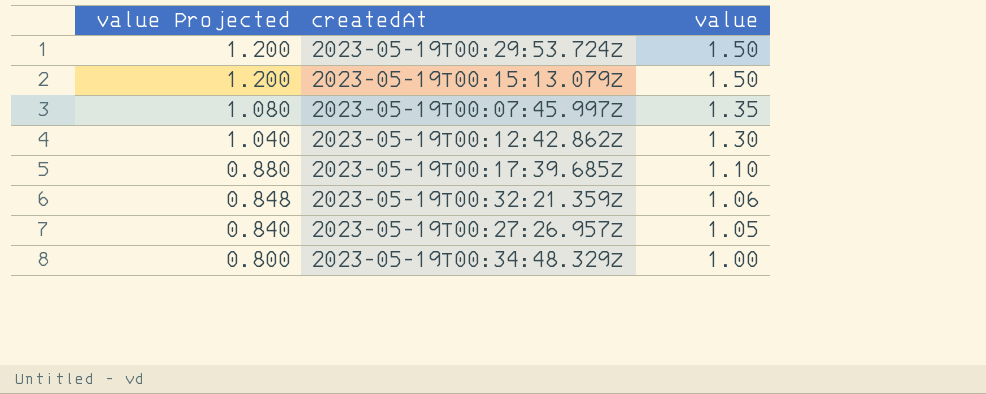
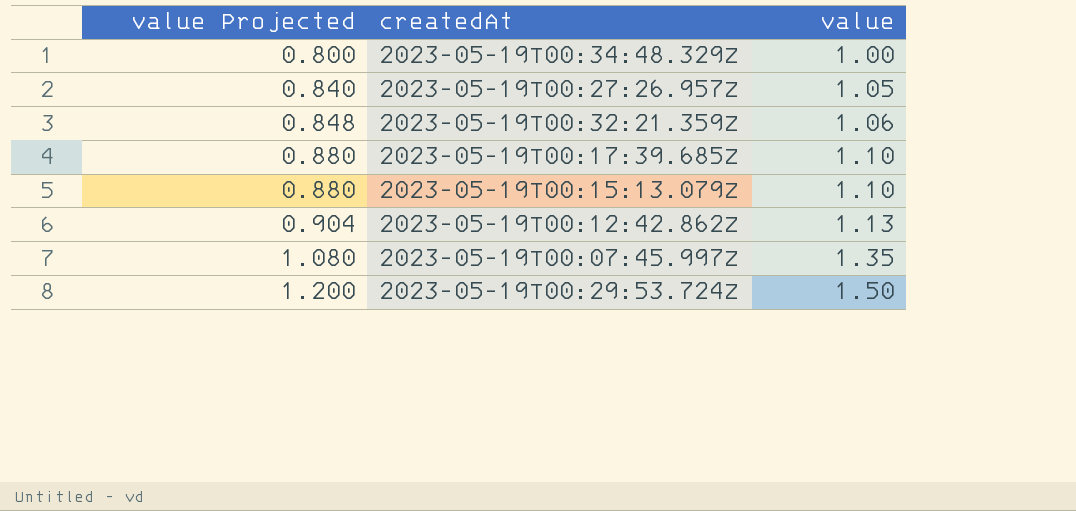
row order: value Projected descending -> value Projected ascending
2023-05-19T00:15:13.079Z | value Projected: 1.200 -> 0.880
2023-05-19T00:15:13.079Z | value: 1.50 -> 1.10
2023-05-19T00:12:42.862Z | value Projected: 1.040 -> 0.904
2023-05-19T00:12:42.862Z | value: 1.30 -> 1.13

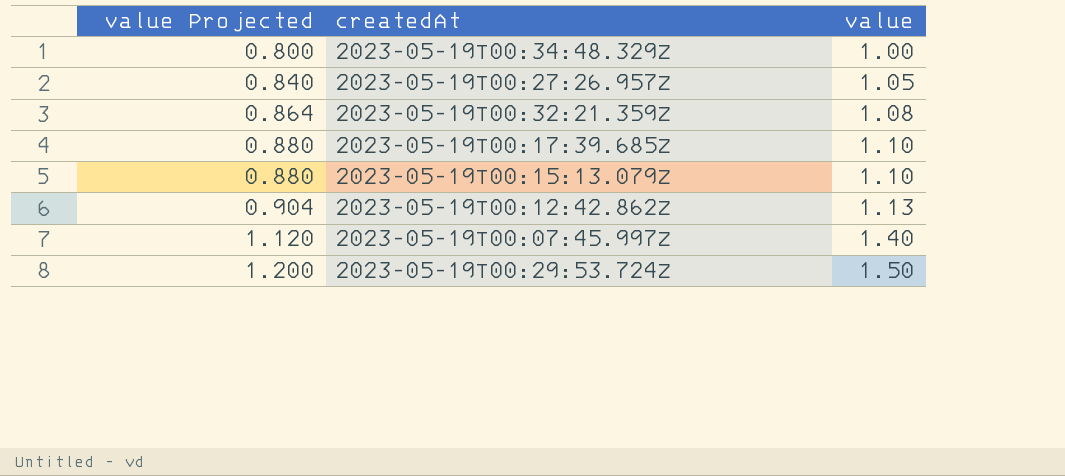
2023-05-19T00:32:21.359Z | value Projected: 0.848 -> 0.864
2023-05-19T00:32:21.359Z | value: 1.06 -> 1.08
2023-05-19T00:07:45.997Z | value Projected: 1.080 -> 1.120
2023-05-19T00:07:45.997Z | value: 1.35 -> 1.40

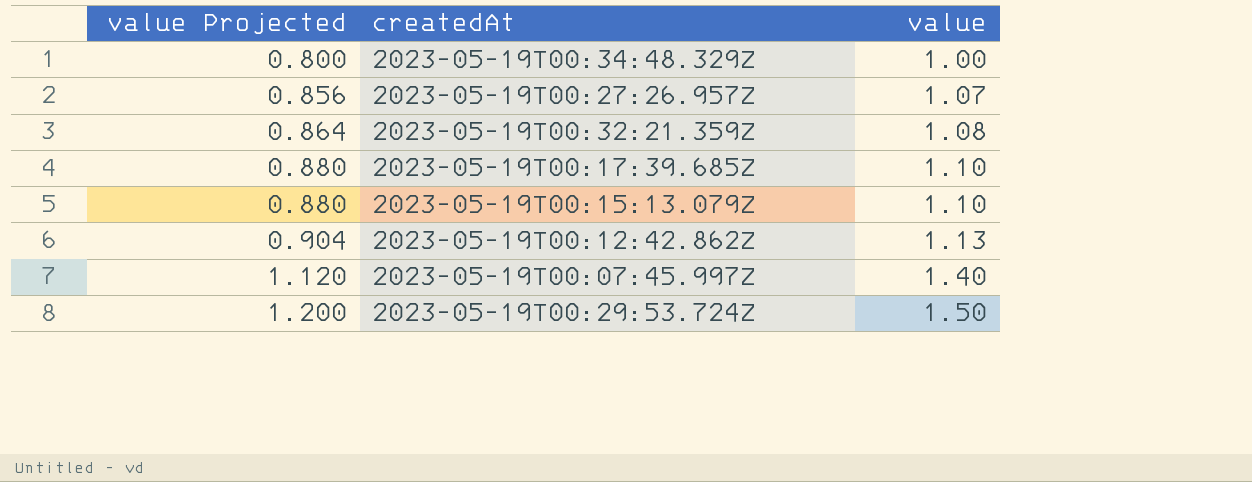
2023-05-19T00:27:26.957Z | value Projected: 0.840 -> 0.856
2023-05-19T00:27:26.957Z | value: 1.05 -> 1.07

